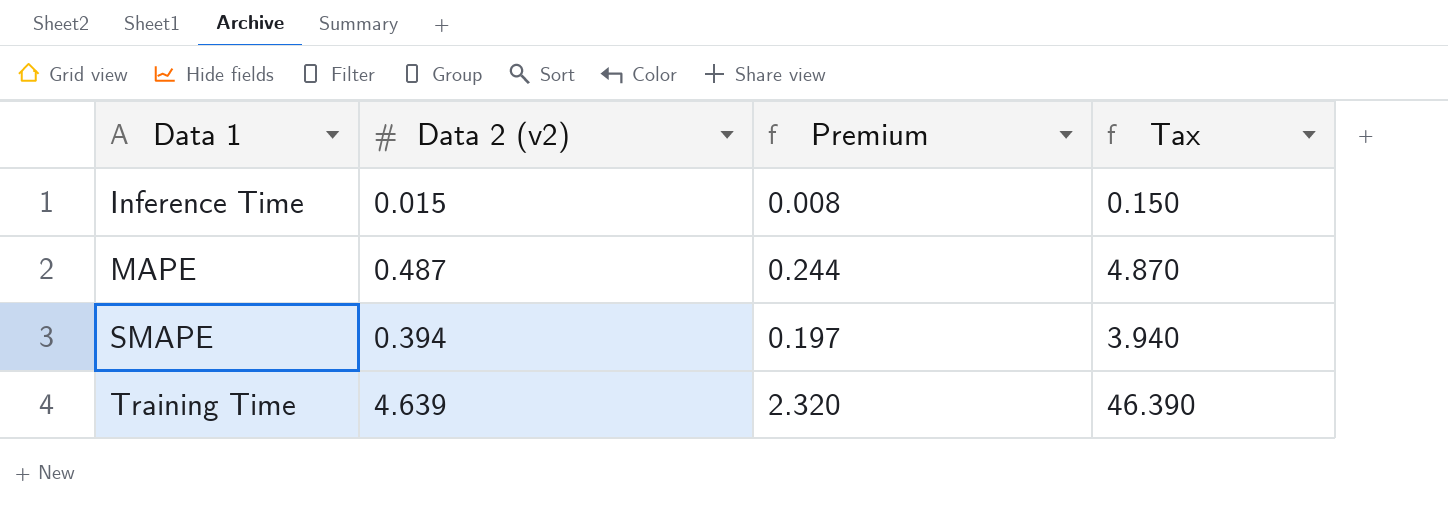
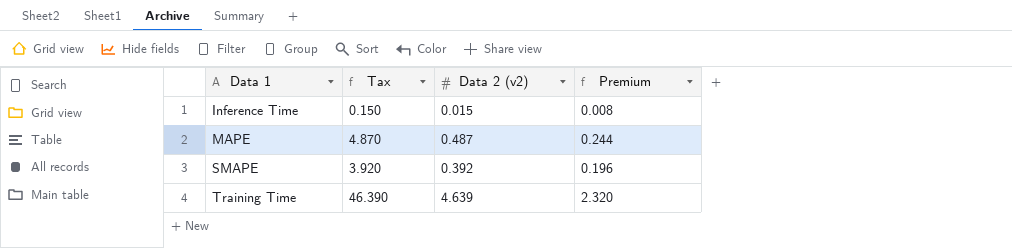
column Tax | position: 4 -> 2
SMAPE | Tax: 3.940 -> 3.920
SMAPE | Data 2 (v2): 0.394 -> 0.392
SMAPE | Premium: 0.197 -> 0.196

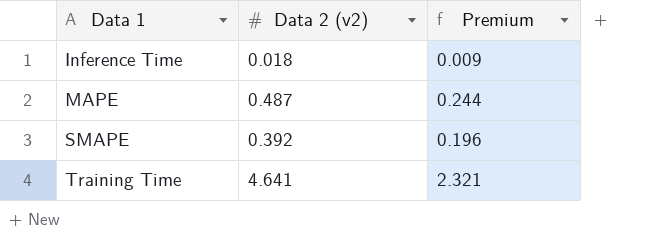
column Tax | formula: [Data 2 (v2)] * 10 -> none
Inference Time | Data 2 (v2): 0.015 -> 0.018
Inference Time | Premium: 0.008 -> 0.009
Training Time | Data 2 (v2): 4.639 -> 4.641
Training Time | Premium: 2.320 -> 2.321

